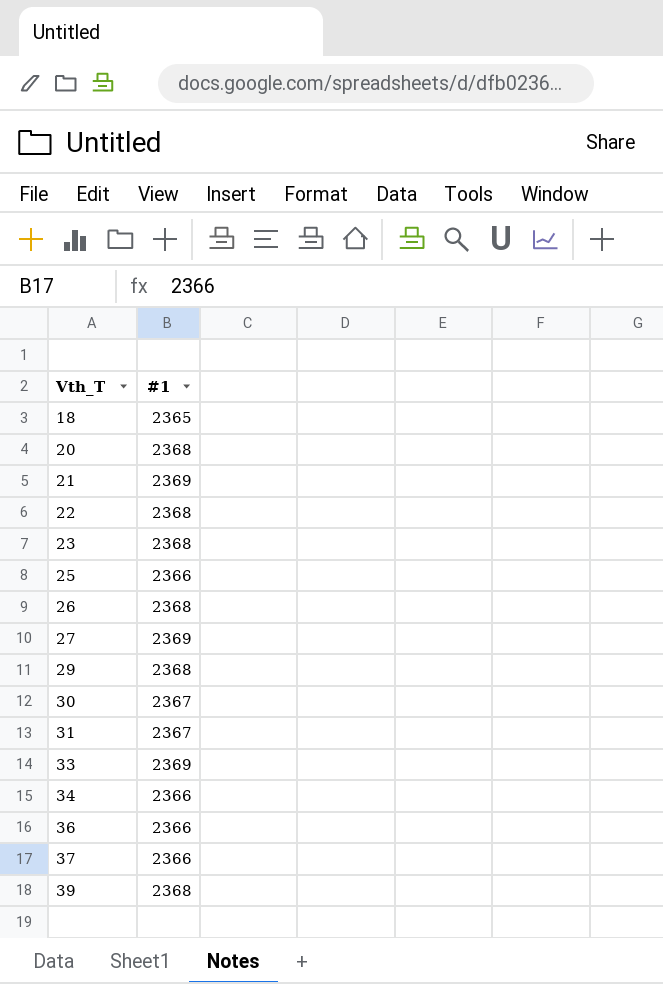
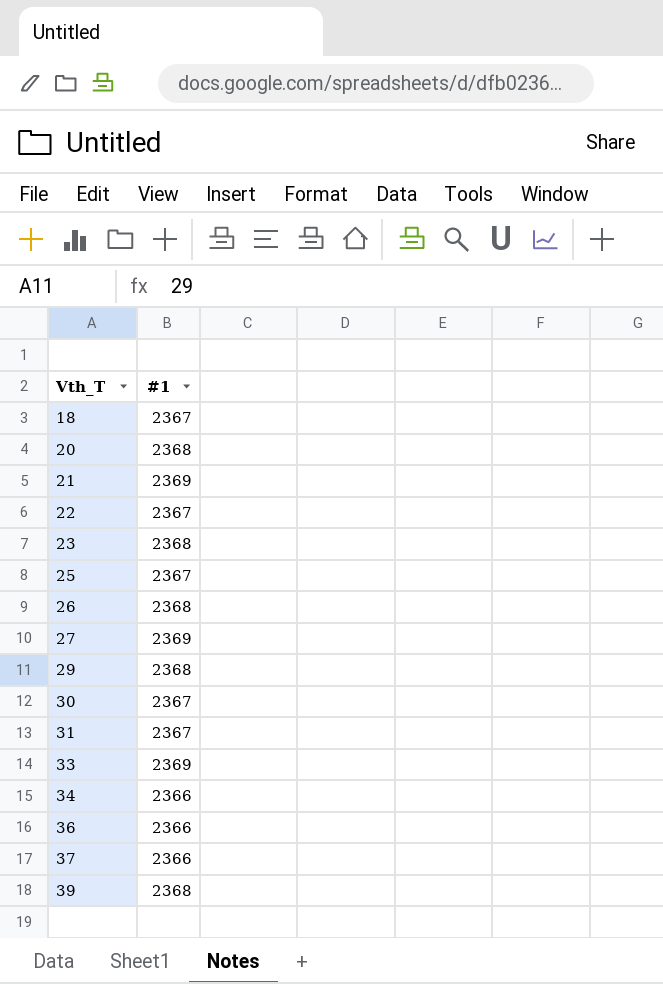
18 | #1: 2365 -> 2367
22 | #1: 2368 -> 2367
25 | #1: 2366 -> 2367

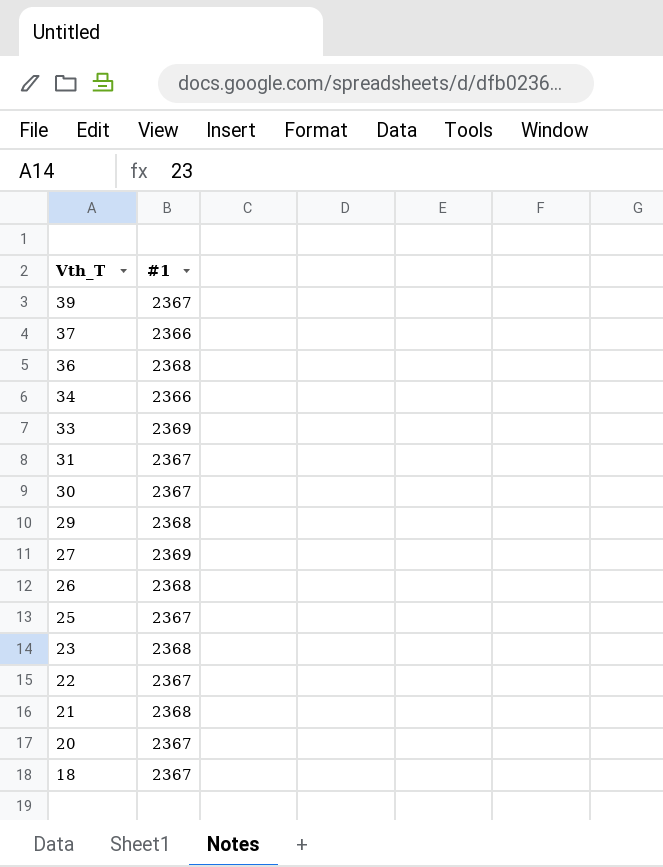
row order: Vth_T ascending -> Vth_T descending
39 | #1: 2368 -> 2367
36 | #1: 2366 -> 2368
21 | #1: 2369 -> 2368
20 | #1: 2368 -> 2367

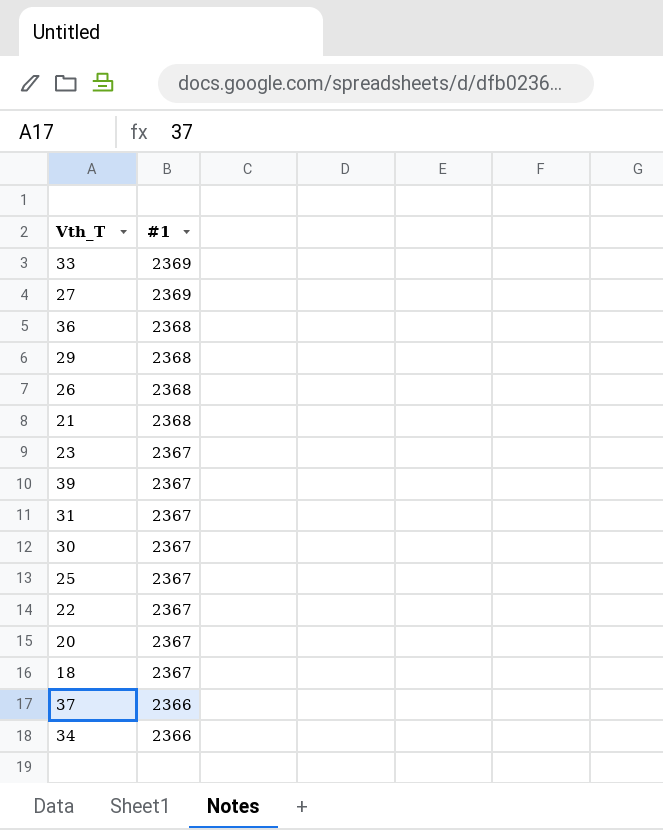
row order: Vth_T descending -> #1 descending
23 | #1: 2368 -> 2367

